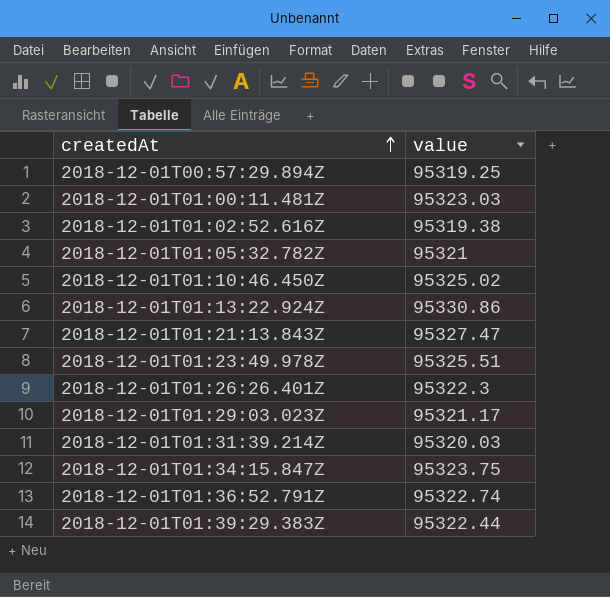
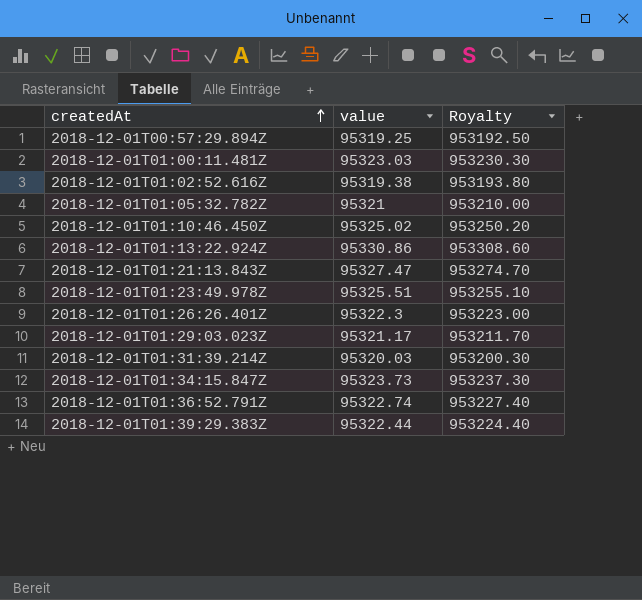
column Royalty | formula: none -> [value] * 10
2018-12-01T01:34:15.847Z | value: 95323.75 -> 95323.73

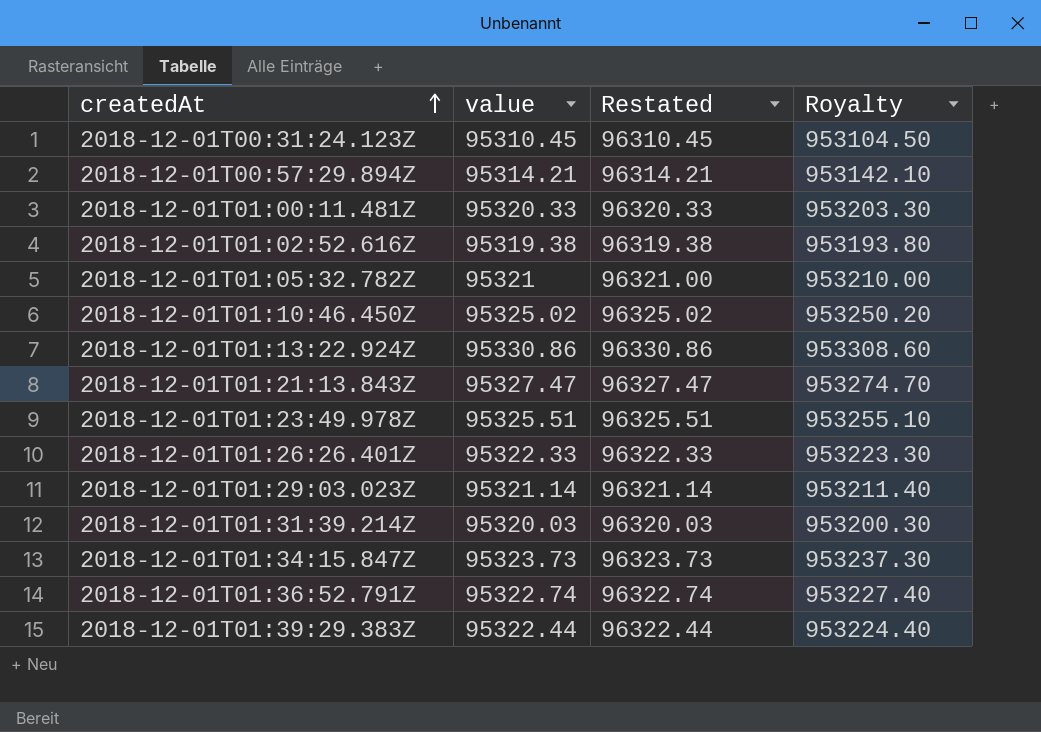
column Restated | formula: none -> [value] + 1000
row 2018-12-01T00:31:24.123Z: none -> 95310.45 | 96310.45 | 953104.50
2018-12-01T00:57:29.894Z | value: 95319.25 -> 95314.21
2018-12-01T00:57:29.894Z | Royalty: 953192.50 -> 953142.10
2018-12-01T01:00:11.481Z | value: 95323.03 -> 95320.33
2018-12-01T01:00:11.481Z | Royalty: 953230.30 -> 953203.30
2018-12-01T01:26:26.401Z | value: 95322.3 -> 95322.33
2018-12-01T01:26:26.401Z | Royalty: 953223.00 -> 953223.30
2018-12-01T01:29:03.023Z | value: 95321.17 -> 95321.14
2018-12-01T01:29:03.023Z | Royalty: 953211.70 -> 953211.40

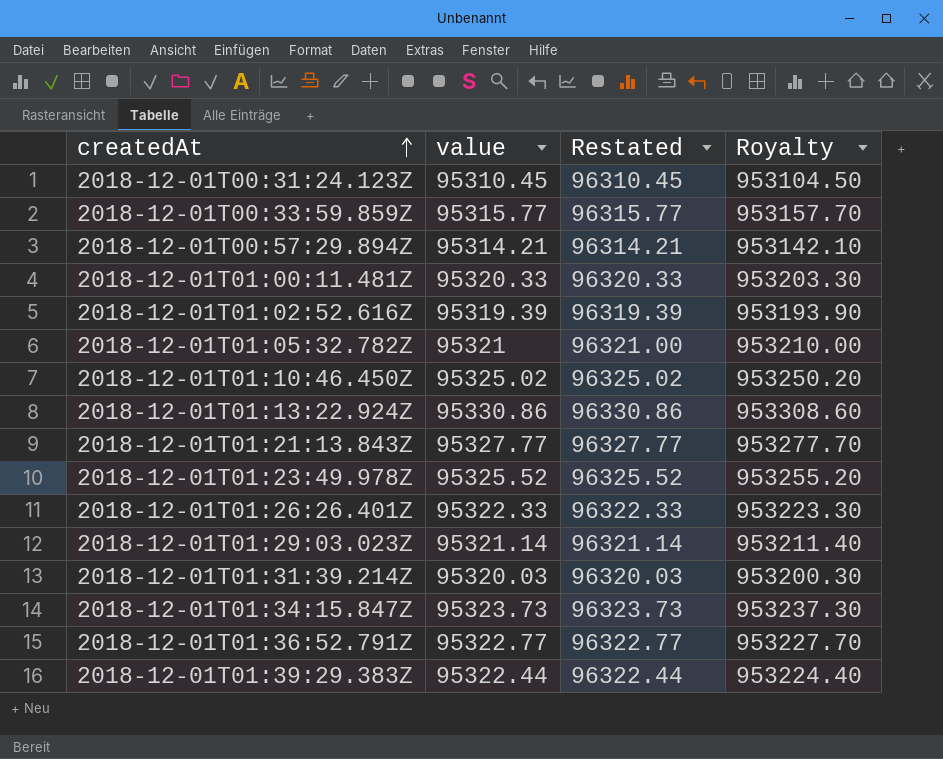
row 2018-12-01T00:33:59.859Z: none -> 95315.77 | 96315.77 | 953157.70
2018-12-01T01:02:52.616Z | value: 95319.38 -> 95319.39
2018-12-01T01:02:52.616Z | Restated: 96319.38 -> 96319.39
2018-12-01T01:02:52.616Z | Royalty: 953193.80 -> 953193.90
2018-12-01T01:21:13.843Z | value: 95327.47 -> 95327.77
2018-12-01T01:21:13.843Z | Restated: 96327.47 -> 96327.77
2018-12-01T01:21:13.843Z | Royalty: 953274.70 -> 953277.70
2018-12-01T01:23:49.978Z | value: 95325.51 -> 95325.52
2018-12-01T01:23:49.978Z | Restated: 96325.51 -> 96325.52
2018-12-01T01:23:49.978Z | Royalty: 953255.10 -> 953255.20
2018-12-01T01:36:52.791Z | value: 95322.74 -> 95322.77
2018-12-01T01:36:52.791Z | Restated: 96322.74 -> 96322.77
2018-12-01T01:36:52.791Z | Royalty: 953227.40 -> 953227.70

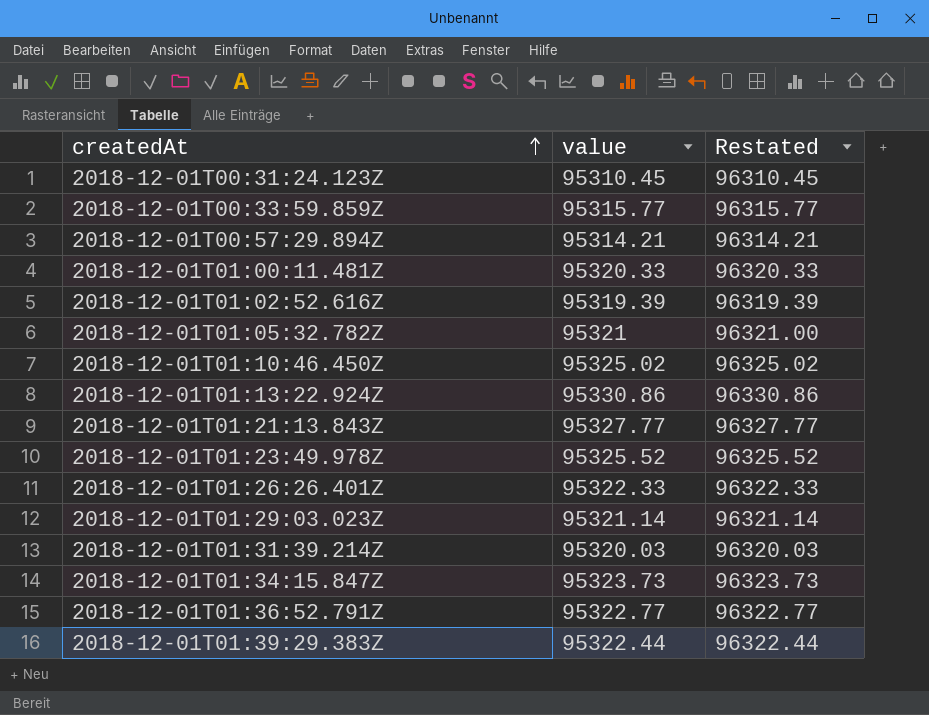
column Royalty | formula: [value] * 10 -> none

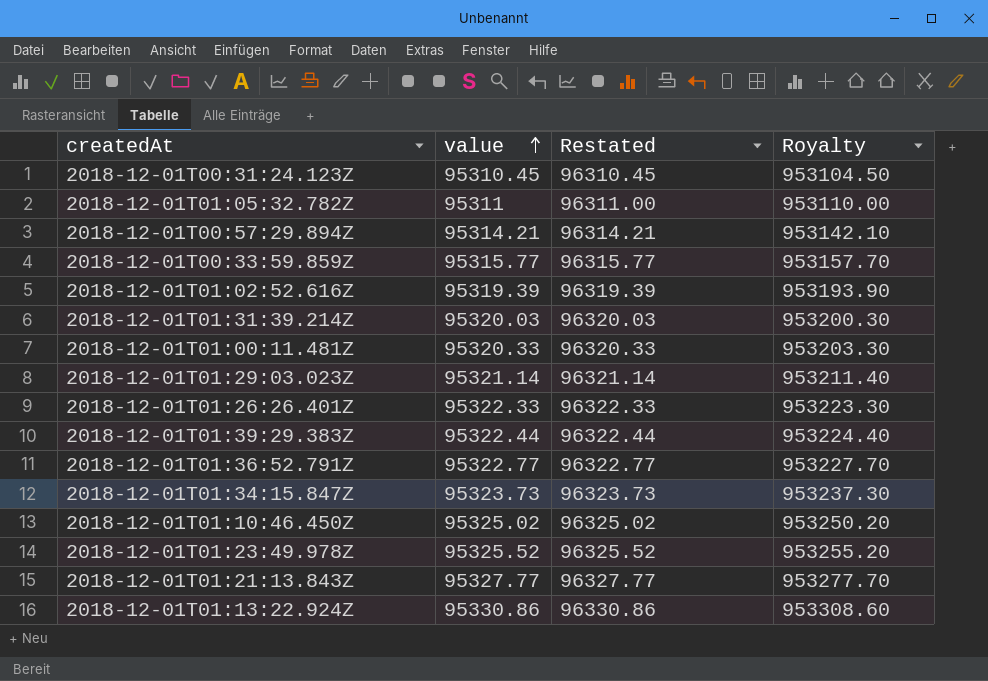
row order: createdAt ascending -> value ascending
column Royalty | formula: none -> [value] * 10
2018-12-01T01:05:32.782Z | value: 95321 -> 95311
2018-12-01T01:05:32.782Z | Restated: 96321.00 -> 96311.00

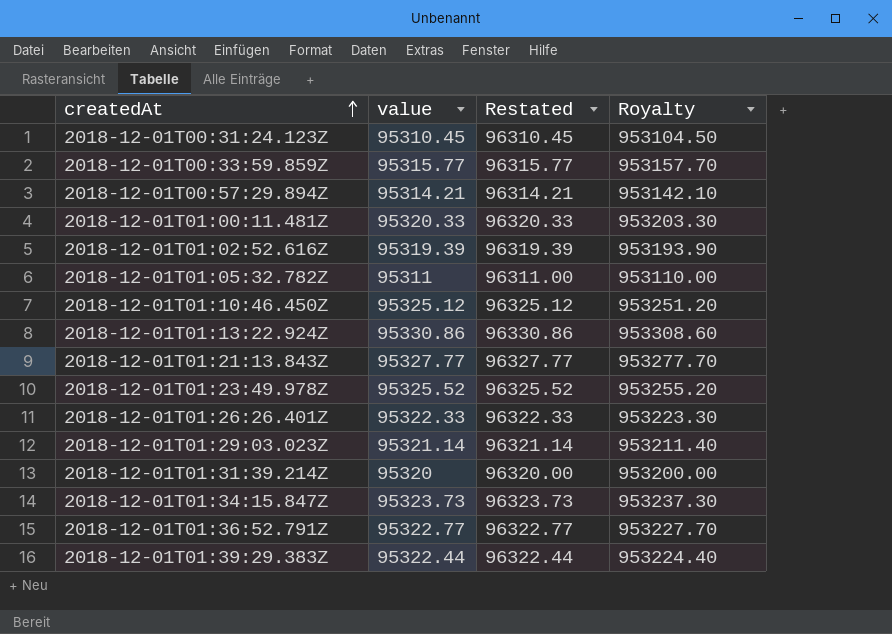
row order: value ascending -> createdAt ascending
2018-12-01T01:10:46.450Z | value: 95325.02 -> 95325.12
2018-12-01T01:10:46.450Z | Restated: 96325.02 -> 96325.12
2018-12-01T01:10:46.450Z | Royalty: 953250.20 -> 953251.20
2018-12-01T01:31:39.214Z | value: 95320.03 -> 95320
2018-12-01T01:31:39.214Z | Restated: 96320.03 -> 96320.00
2018-12-01T01:31:39.214Z | Royalty: 953200.30 -> 953200.00

